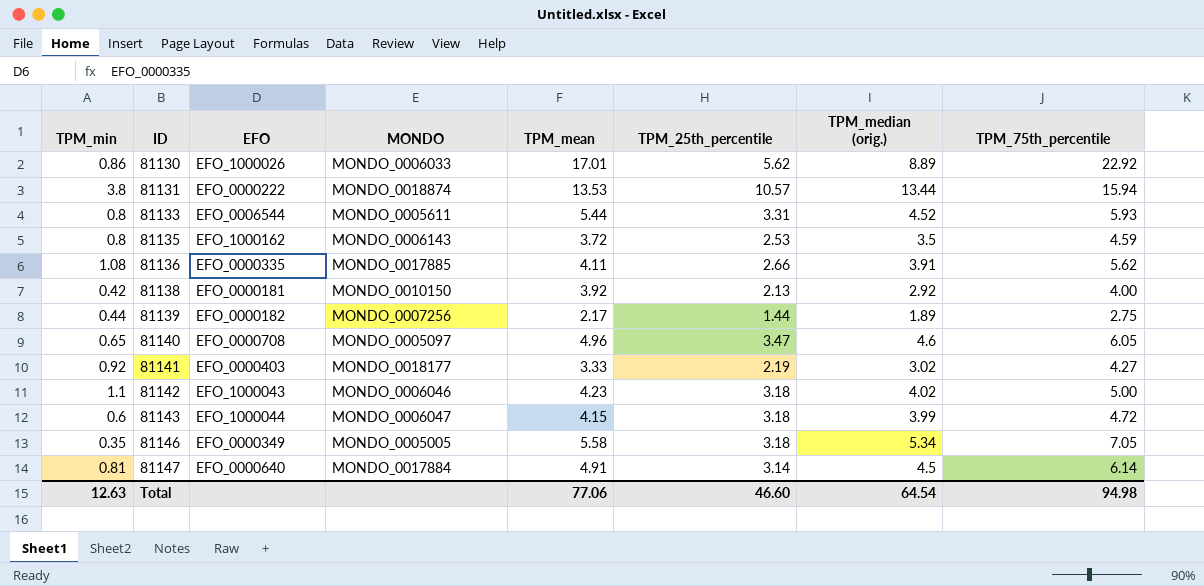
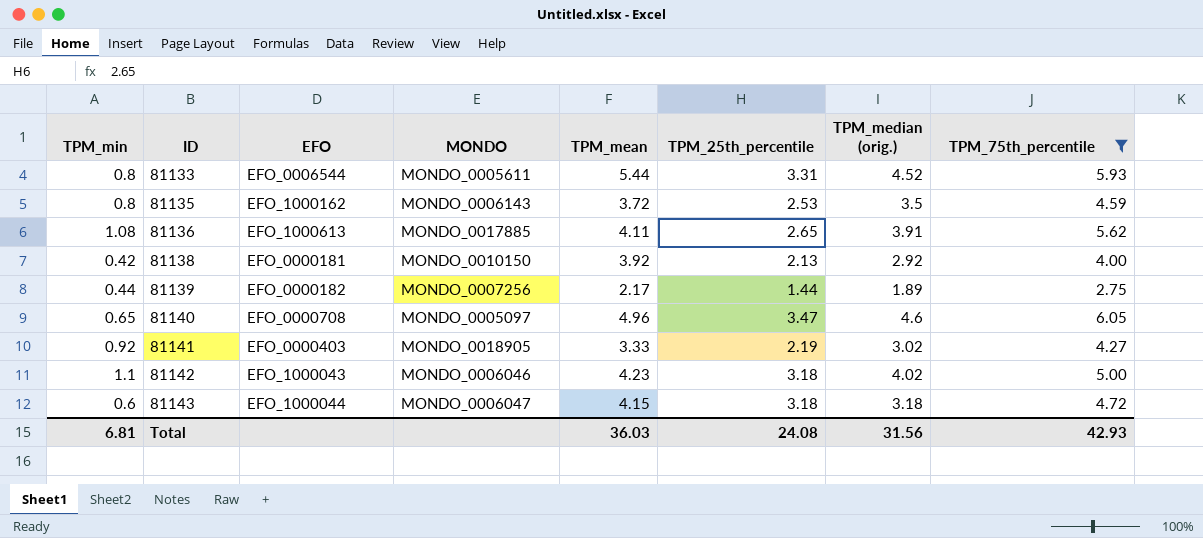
filter: none -> TPM_75th_percentile <= 6.05
81136 | EFO: EFO_0000335 -> EFO_1000613
81136 | TPM_25th_percentile: 2.66 -> 2.65
81141 | MONDO: MONDO_0018177 -> MONDO_0018905
81143 | TPM_median (orig.): 3.99 -> 3.18
Total | TPM_min: 12.63 -> 6.81
Total | TPM_mean: 77.06 -> 36.03
Total | TPM_25th_percentile: 46.60 -> 24.08
Total | TPM_median (orig.): 64.54 -> 31.56
Total | TPM_75th_percentile: 94.98 -> 42.93

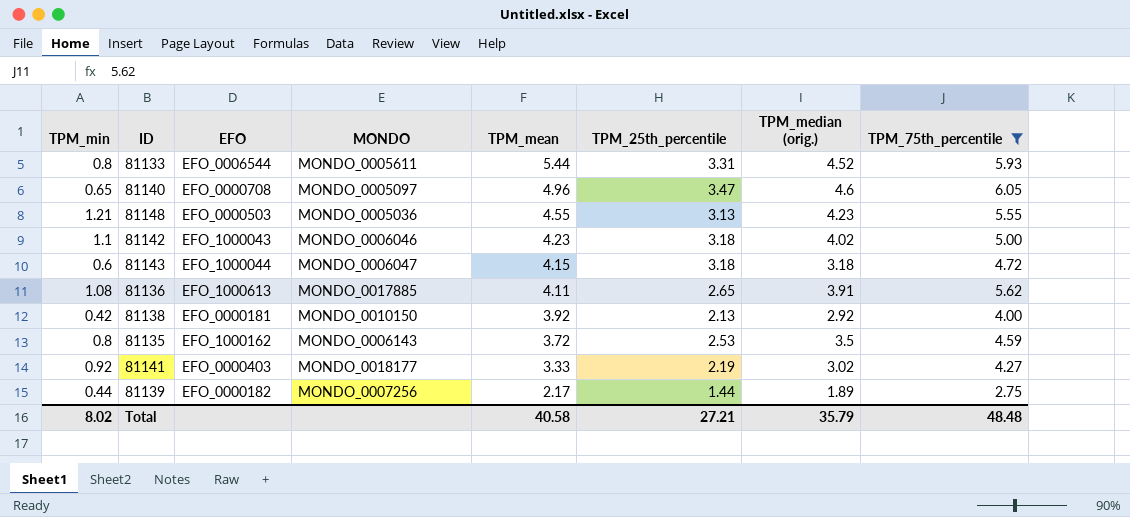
row order: ID ascending -> TPM_mean descending
row 81148: none -> 1.21 | EFO_0000503 | MONDO_0005036 | 4.55 | 3.13 | 4.23 | 5.55
81141 | MONDO: MONDO_0018905 -> MONDO_0018177
Total | TPM_min: 6.81 -> 8.02
Total | TPM_mean: 36.03 -> 40.58
Total | TPM_25th_percentile: 24.08 -> 27.21
Total | TPM_median (orig.): 31.56 -> 35.79
Total | TPM_75th_percentile: 42.93 -> 48.48

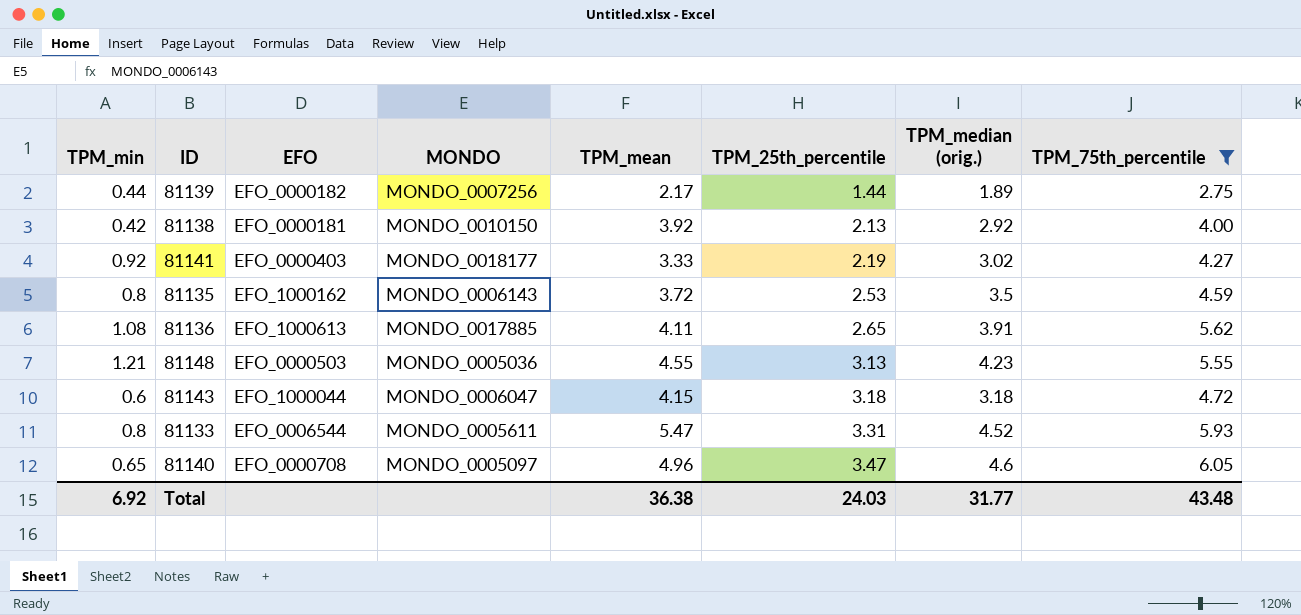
row order: TPM_mean descending -> TPM_25th_percentile ascending
row 81142: 1.1 | EFO_1000043 | MONDO_0006046 | 4.23 | 3.18 | 4.02 | 5.00 -> none
81133 | TPM_mean: 5.44 -> 5.47
Total | TPM_min: 8.02 -> 6.92
Total | TPM_mean: 40.58 -> 36.38
Total | TPM_25th_percentile: 27.21 -> 24.03
Total | TPM_median (orig.): 35.79 -> 31.77
Total | TPM_75th_percentile: 48.48 -> 43.48

